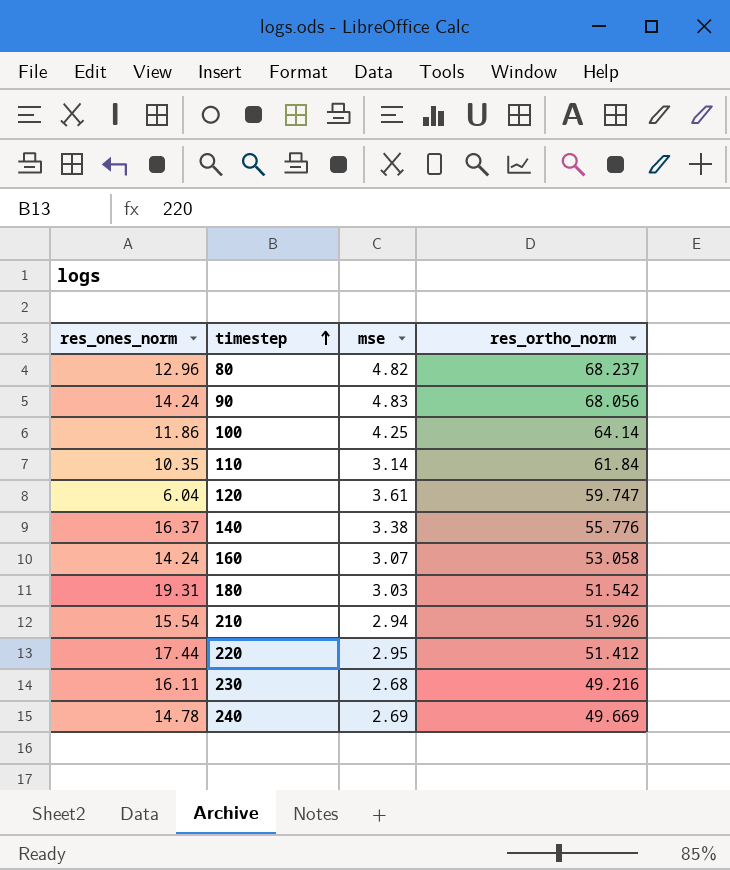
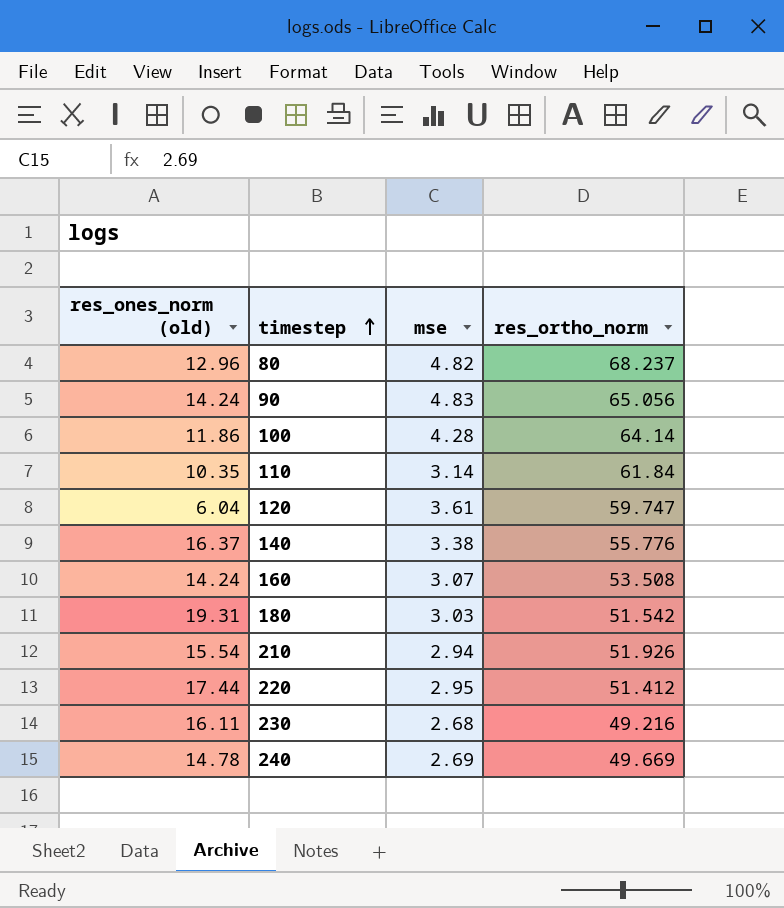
column name: res_ones_norm -> res_ones_norm (old)
90 | res_ortho_norm: 68.056 -> 65.056
100 | mse: 4.25 -> 4.28
160 | res_ortho_norm: 53.058 -> 53.508

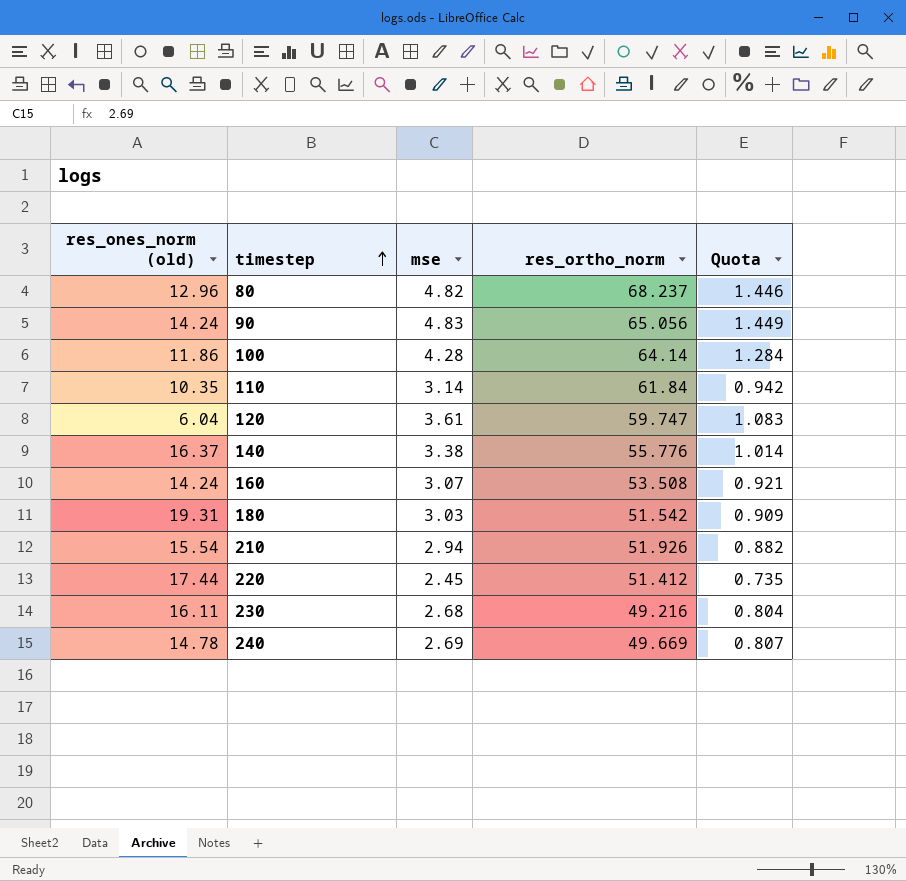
column Quota | formula: none -> [mse] * 0.3
220 | mse: 2.95 -> 2.45

